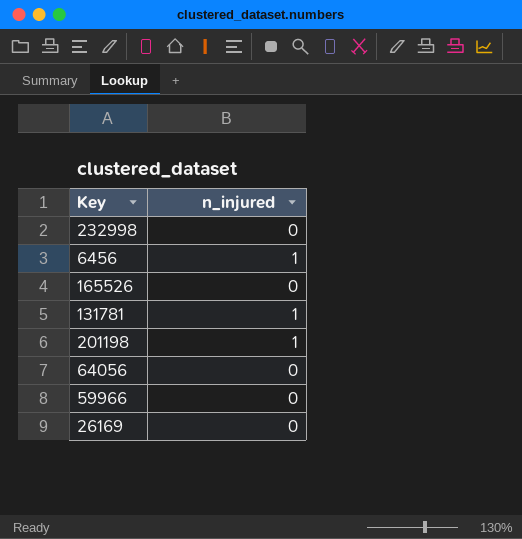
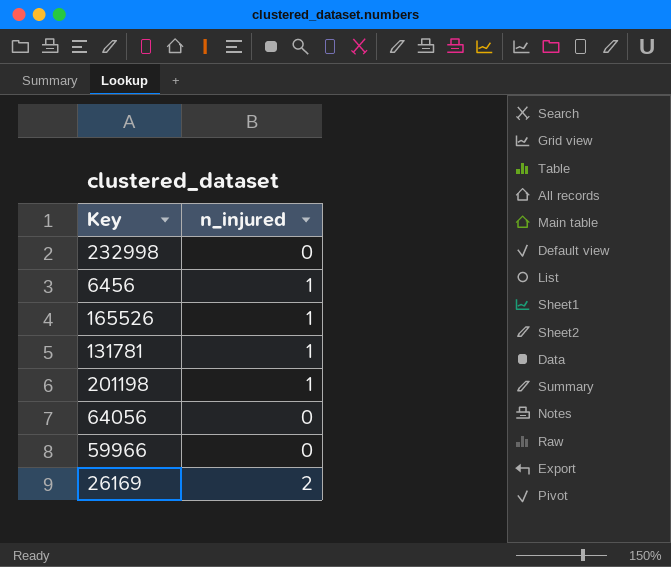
165526 | n_injured: 0 -> 1
26169 | n_injured: 0 -> 2

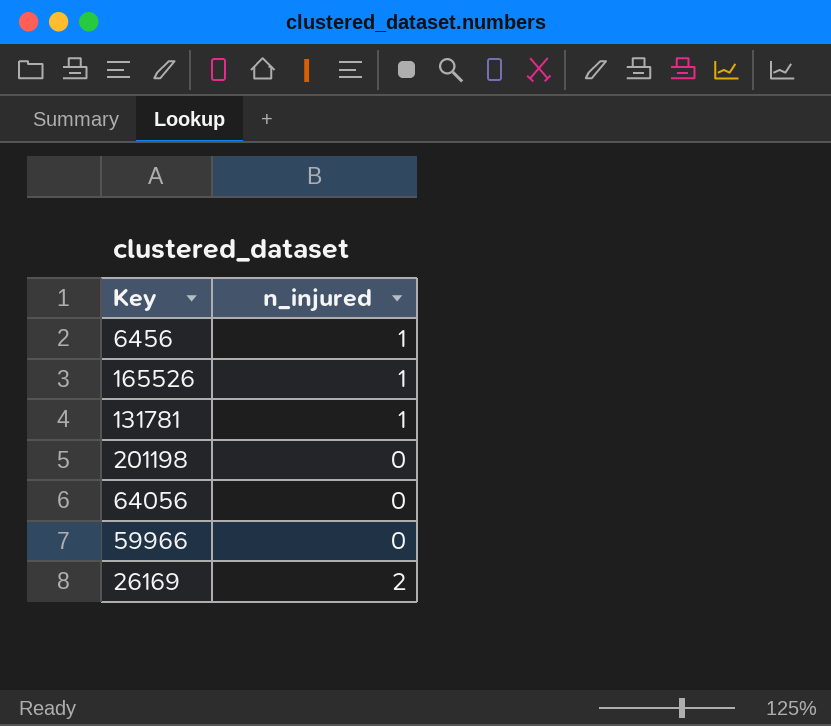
row 232998: 0 -> none
201198 | n_injured: 1 -> 0

